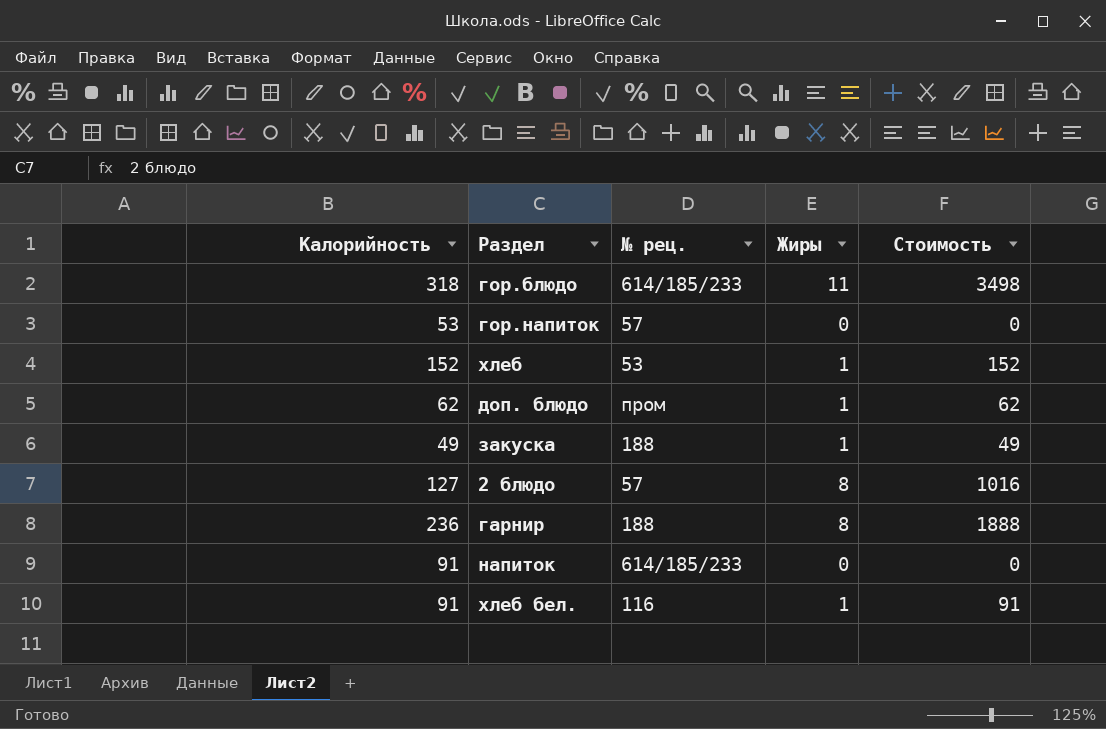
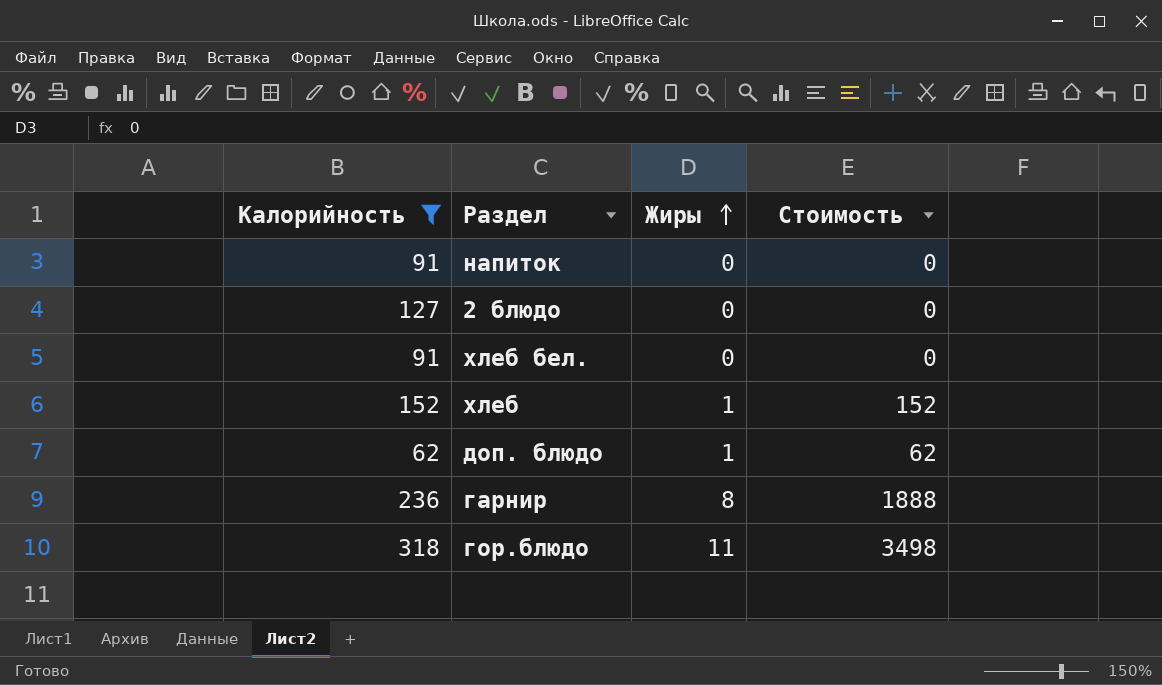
filter: none -> Калорийность >= 62
row order: none -> Жиры ascending
column № рец. | position: 3 -> none
2 блюдо | Жиры: 8 -> 0
2 блюдо | Стоимость: 1016 -> 0
хлеб бел. | Жиры: 1 -> 0
хлеб бел. | Стоимость: 91 -> 0

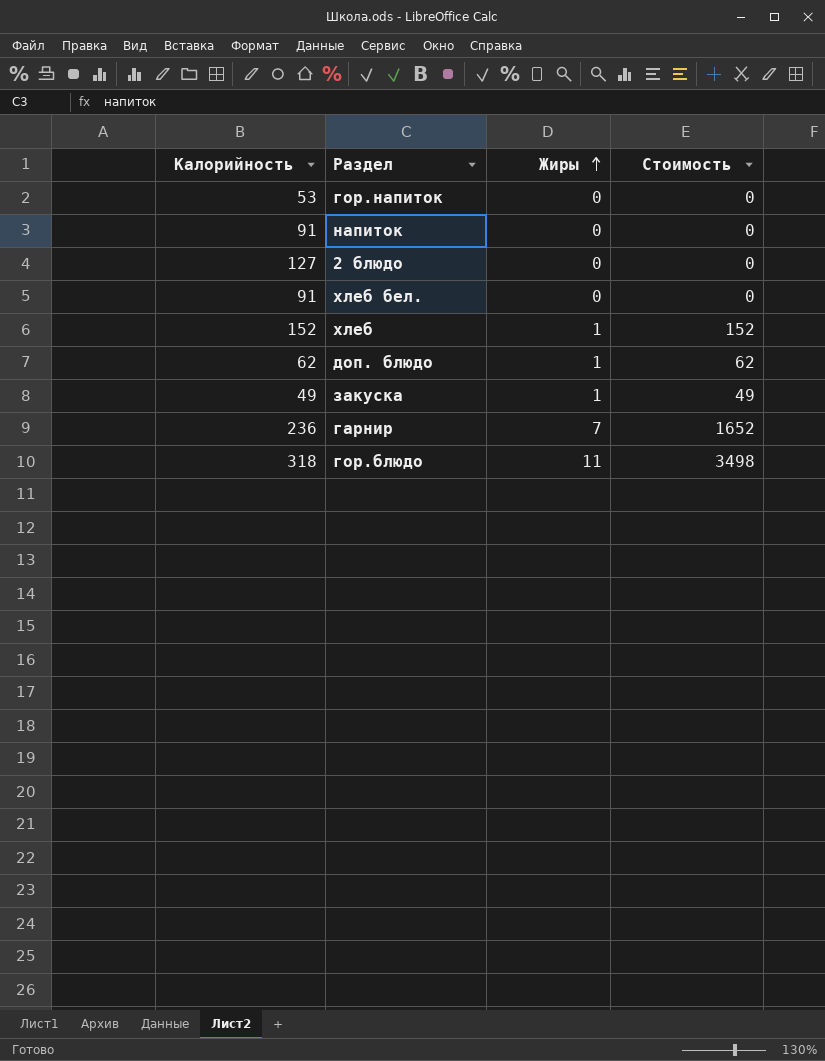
filter: Калорийность >= 62 -> none
гарнир | Жиры: 8 -> 7
гарнир | Стоимость: 1888 -> 1652

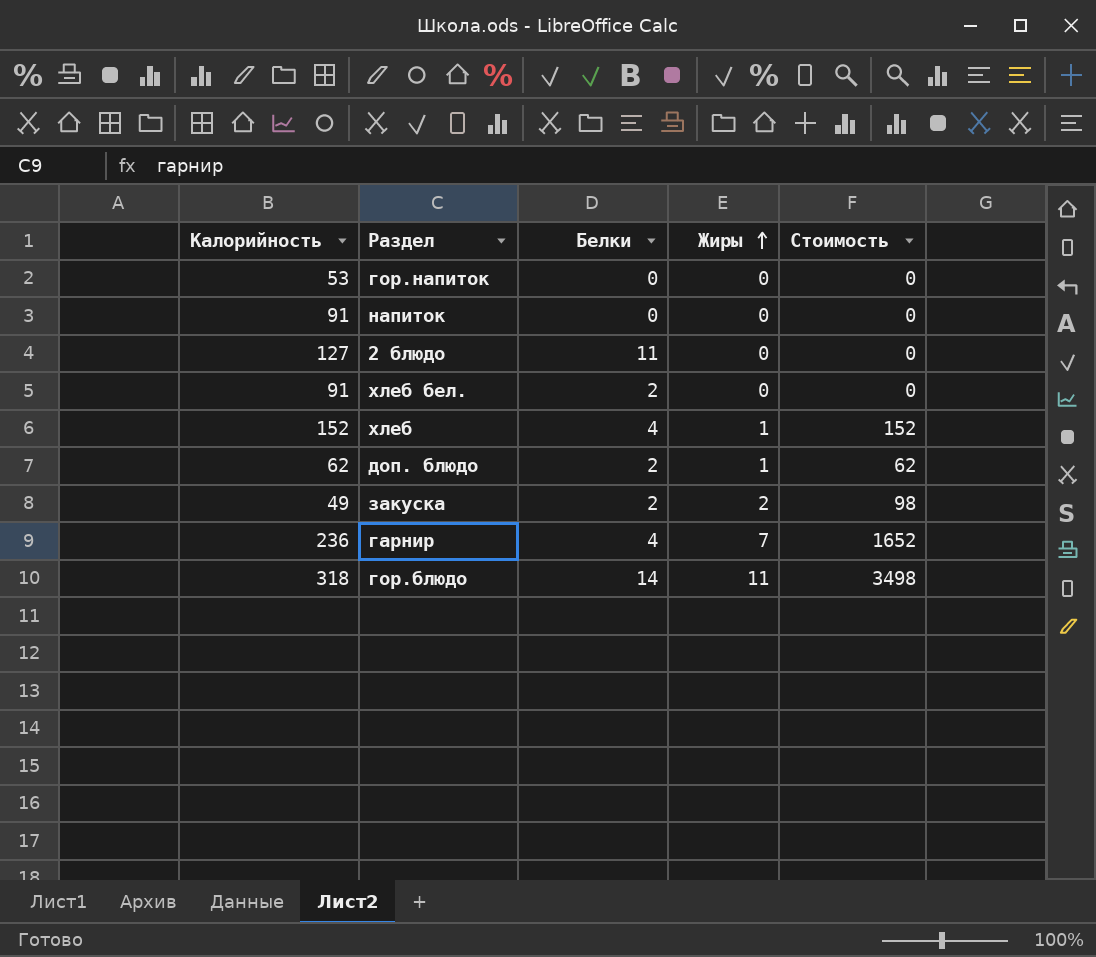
column Белки | position: none -> 3
закуска | Жиры: 1 -> 2
закуска | Стоимость: 49 -> 98

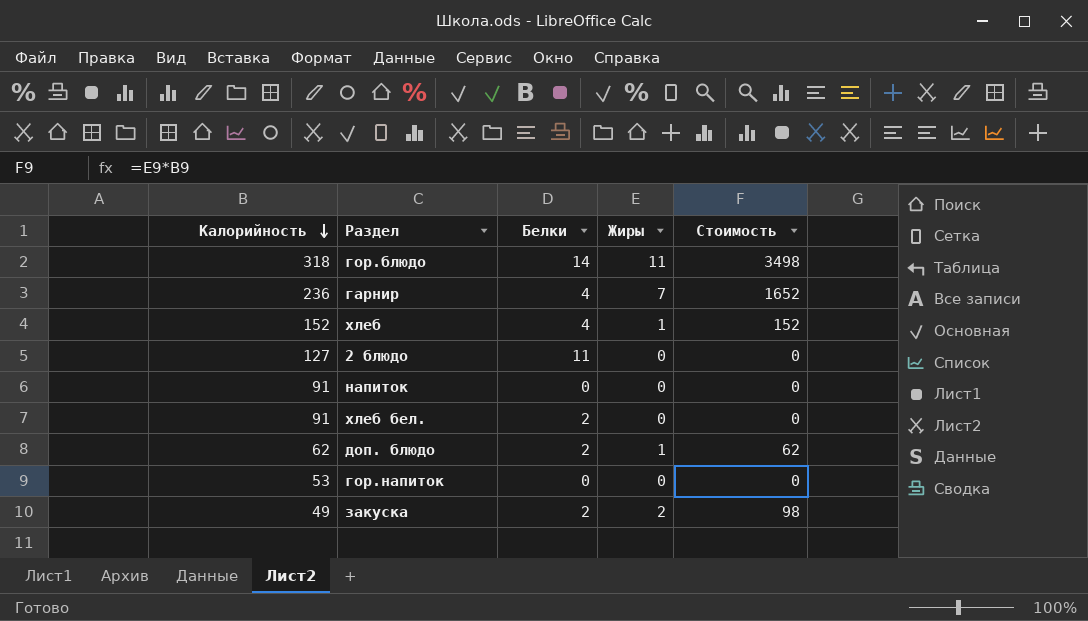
row order: Жиры ascending -> Калорийность descending

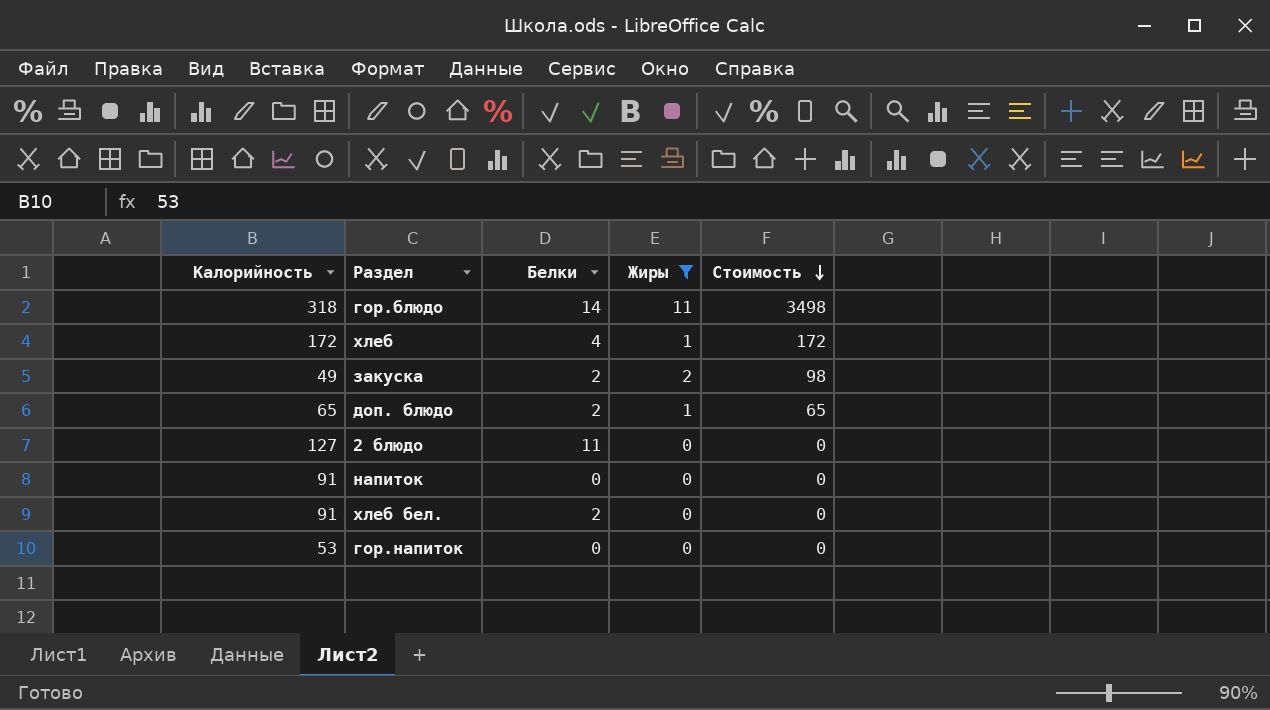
filter: none -> Жиры != 7
row order: Калорийность descending -> Стоимость descending
хлеб | Калорийность: 152 -> 172
хлеб | Стоимость: 152 -> 172
доп. блюдо | Калорийность: 62 -> 65
доп. блюдо | Стоимость: 62 -> 65

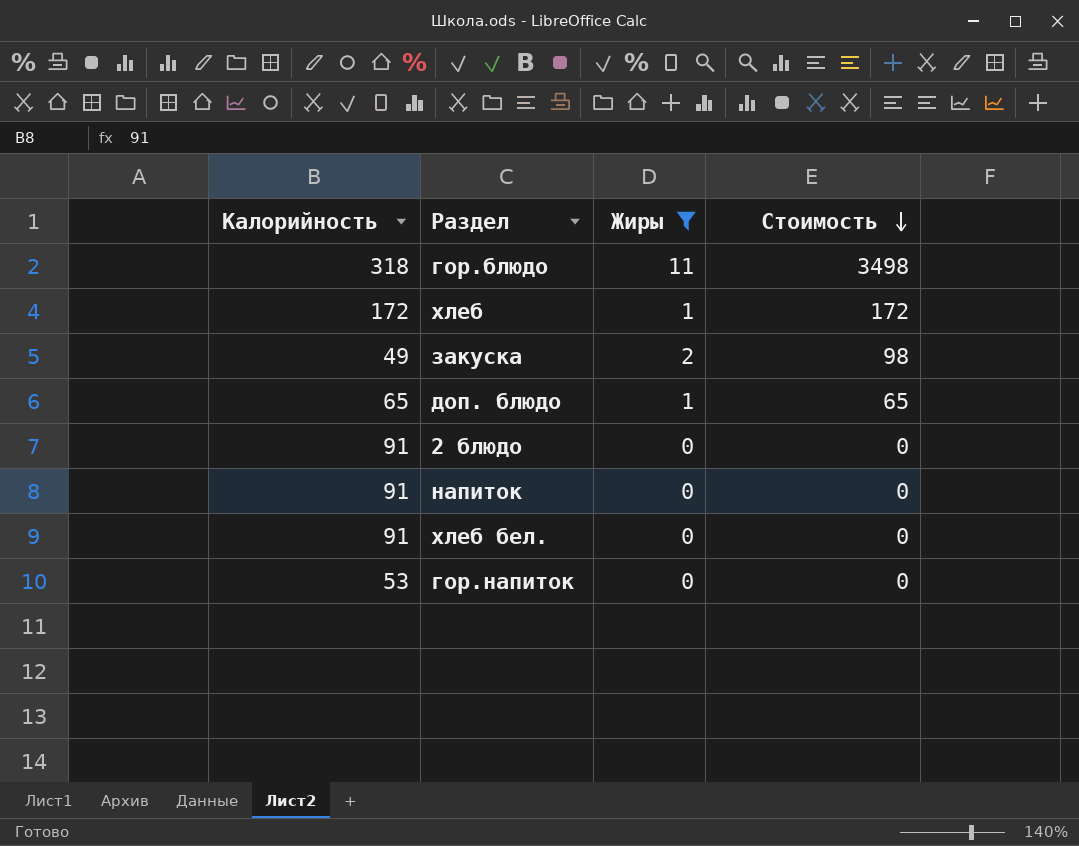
column Белки | position: 3 -> none
2 блюдо | Калорийность: 127 -> 91

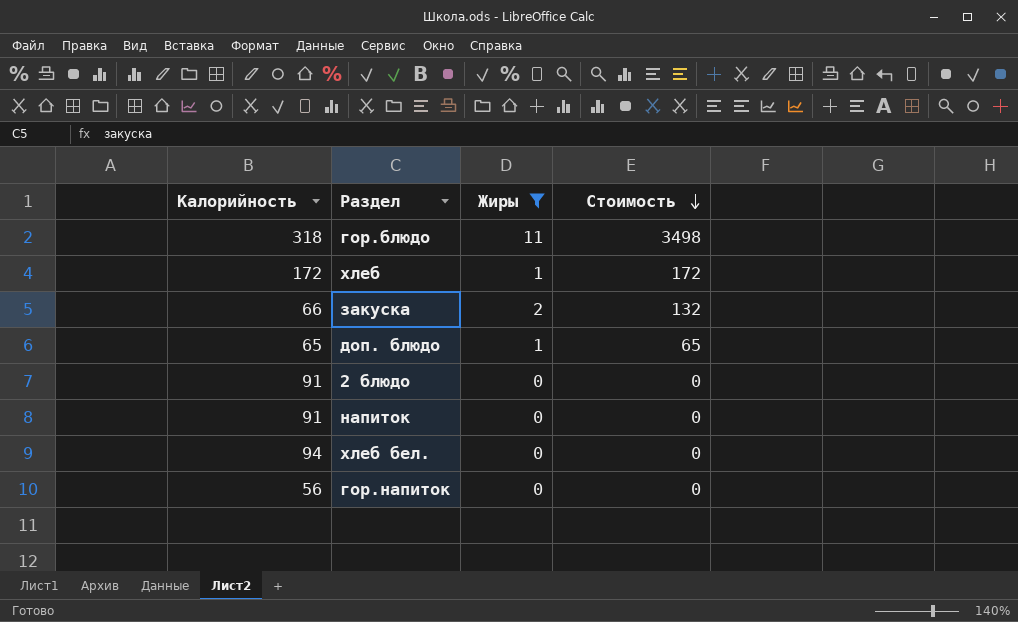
закуска | Калорийность: 49 -> 66
закуска | Стоимость: 98 -> 132
хлеб бел. | Калорийность: 91 -> 94
гор.напиток | Калорийность: 53 -> 56

